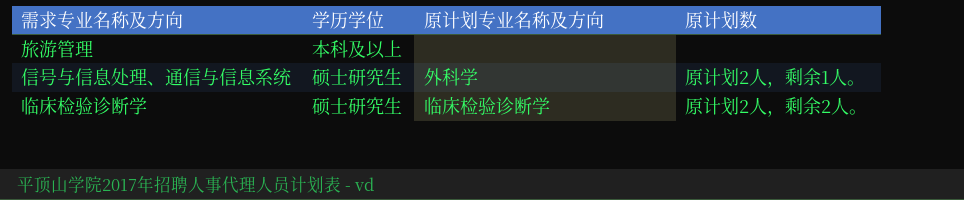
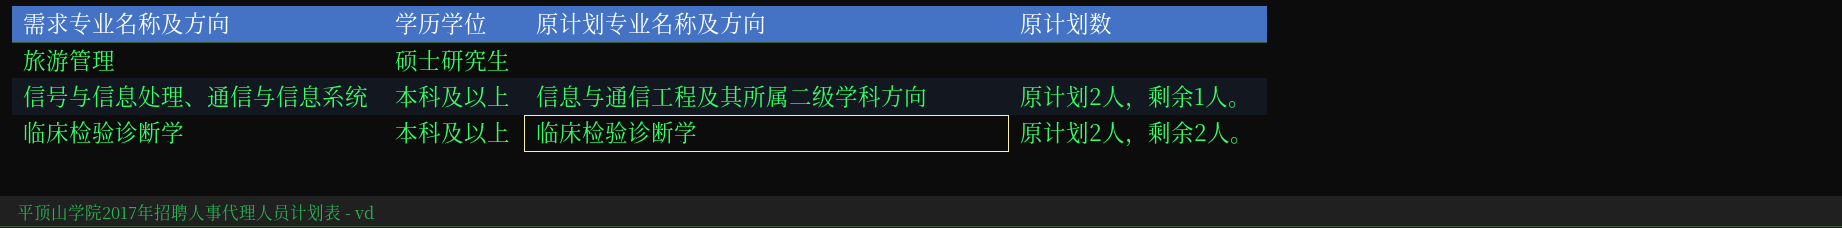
旅游管理 | 学历学位: 本科及以上 -> 硕士研究生
信号与信息处理、通信与信息系统 | 学历学位: 硕士研究生 -> 本科及以上
信号与信息处理、通信与信息系统 | 原计划专业名称及方向: 外科学 -> 信息与通信工程及其所属二级学科方向
临床检验诊断学 | 学历学位: 硕士研究生 -> 本科及以上

